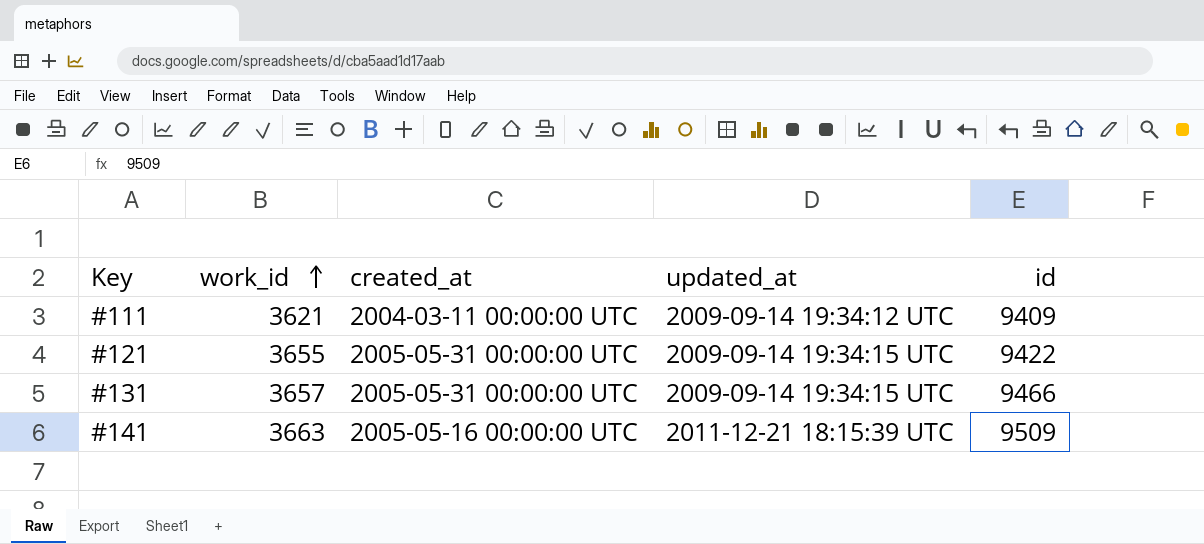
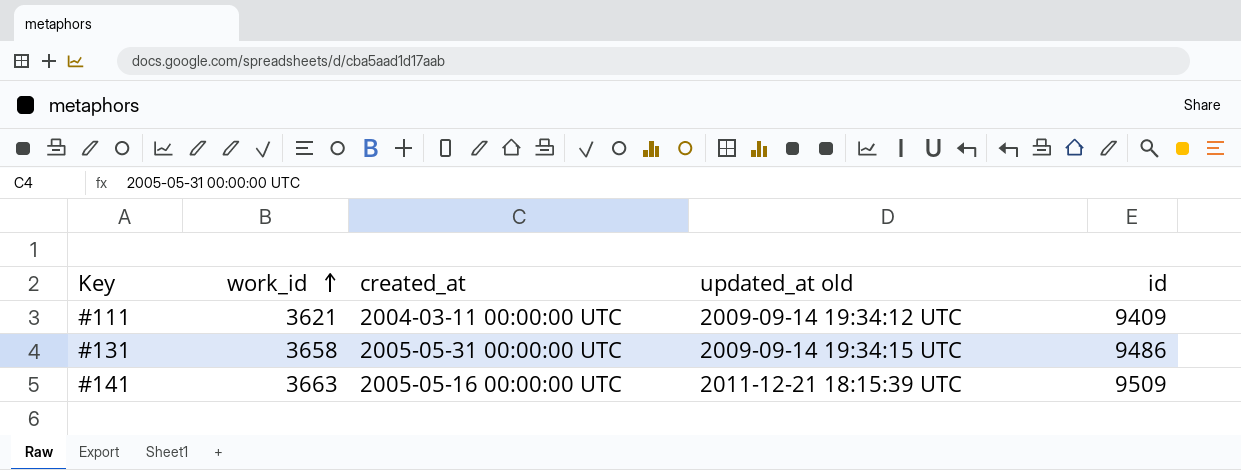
column name: updated_at -> updated_at old
row #121: 3655 | 2005-05-31 00:00:00 UTC | 2009-09-14 19:34:15 UTC | 9422 -> none
#131 | work_id: 3657 -> 3658
#131 | id: 9466 -> 9486

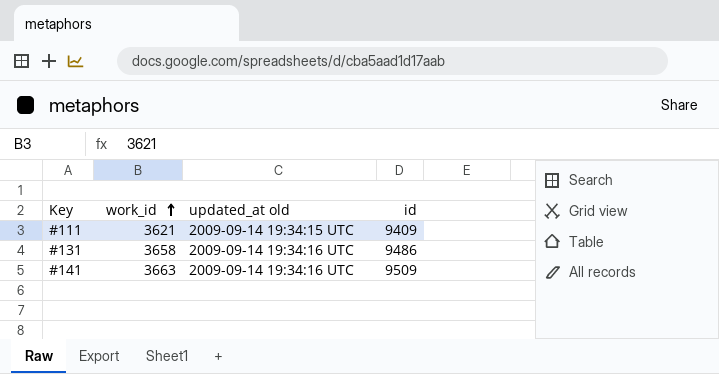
column created_at | position: 3 -> none
#111 | updated_at old: 2009-09-14 19:34:12 UTC -> 2009-09-14 19:34:15 UTC
#131 | updated_at old: 2009-09-14 19:34:15 UTC -> 2009-09-14 19:34:16 UTC
#141 | updated_at old: 2011-12-21 18:15:39 UTC -> 2009-09-14 19:34:16 UTC

